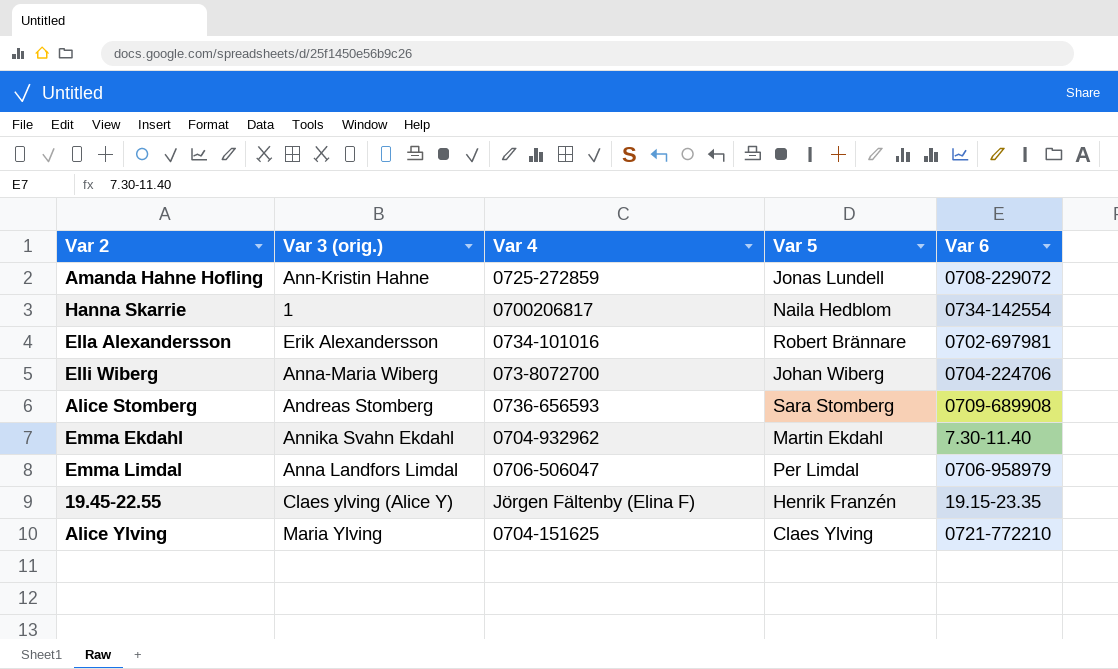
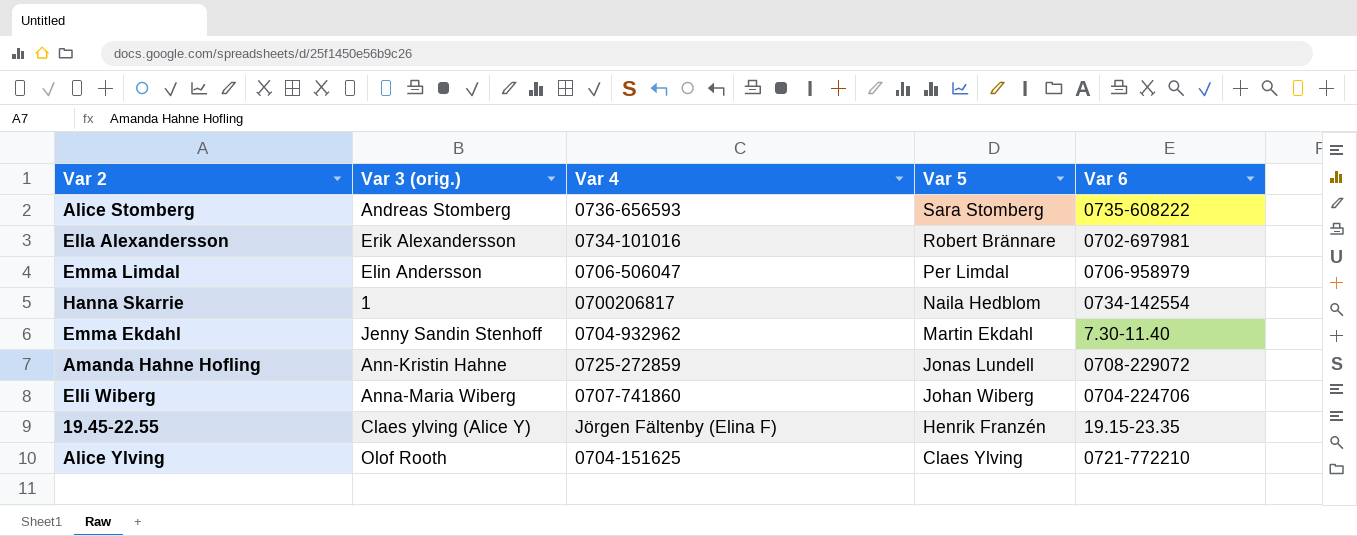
row order: none -> Var 5 descending
Alice Stomberg | Var 6: 0709-689908 -> 0735-608222
Emma Limdal | Var 3 (orig.): Anna Landfors Limdal -> Elin Andersson
Emma Ekdahl | Var 3 (orig.): Annika Svahn Ekdahl -> Jenny Sandin Stenhoff
Elli Wiberg | Var 4: 073-8072700 -> 0707-741860
Alice Ylving | Var 3 (orig.): Maria Ylving -> Olof Rooth

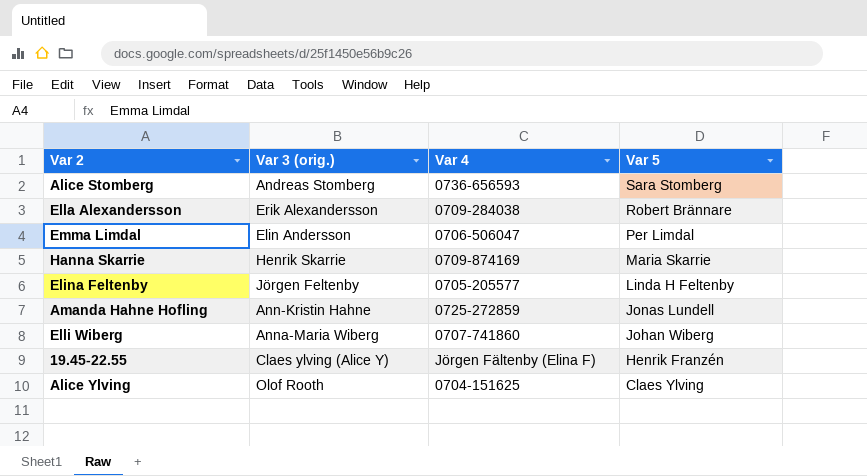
column Var 6 | position: 5 -> none
row Emma Ekdahl: Jenny Sandin Stenhoff | 0704-932962 | Martin Ekdahl | 7.30-11.40 -> none
Ella Alexandersson | Var 4: 0734-101016 -> 0709-284038
Hanna Skarrie | Var 3 (orig.): 1 -> Henrik Skarrie
Hanna Skarrie | Var 4: 0700206817 -> 0709-874169
Hanna Skarrie | Var 5: Naila Hedblom -> Maria Skarrie
row Elina Feltenby: none -> Jörgen Feltenby | 0705-205577 | Linda H Feltenby

